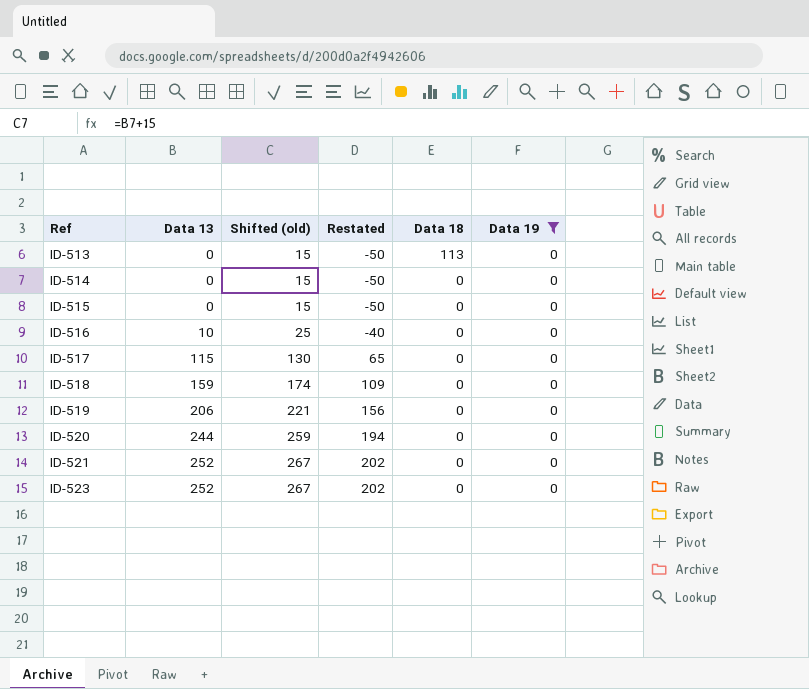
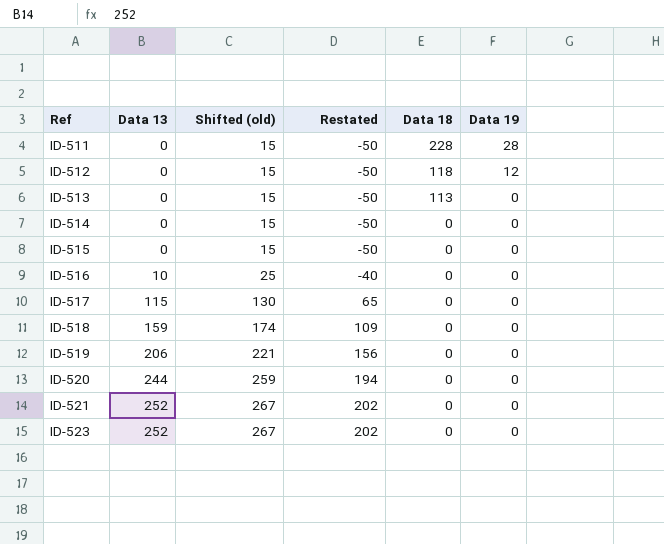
filter: Data 19 = 0 -> none

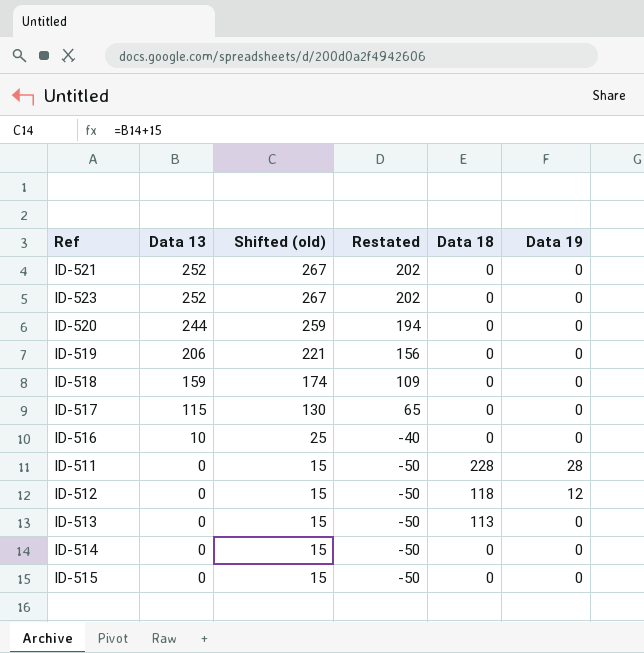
row order: Ref ascending -> Data 13 descending

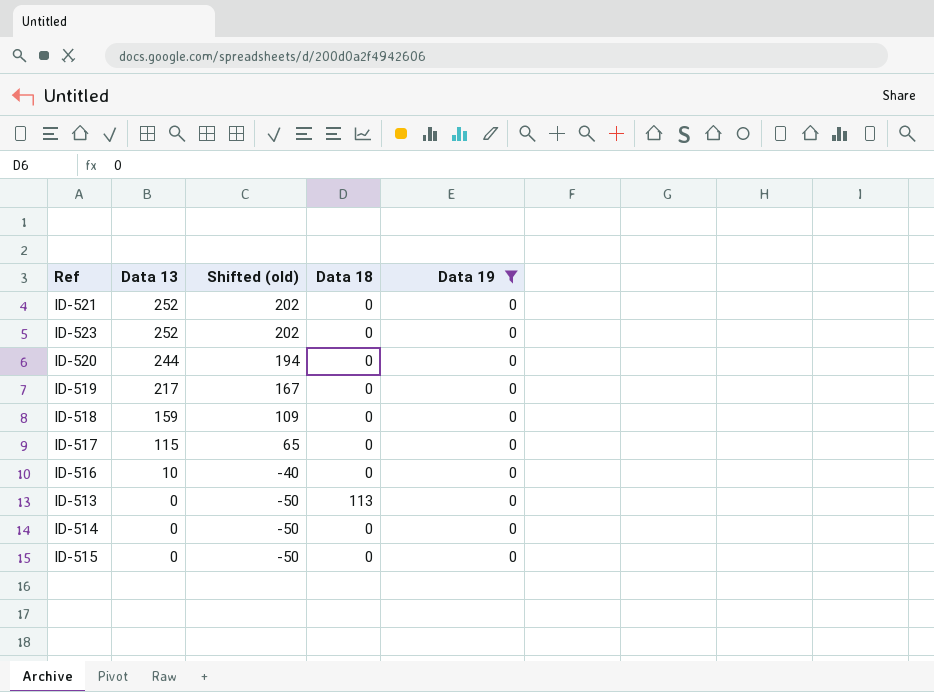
filter: none -> Data 19 = 0
column Restated | formula: [Data 13] - 50 -> none
column Shifted (old) | formula: [Data 13] + 15 -> [Data 13] - 50
ID-519 | Data 13: 206 -> 217

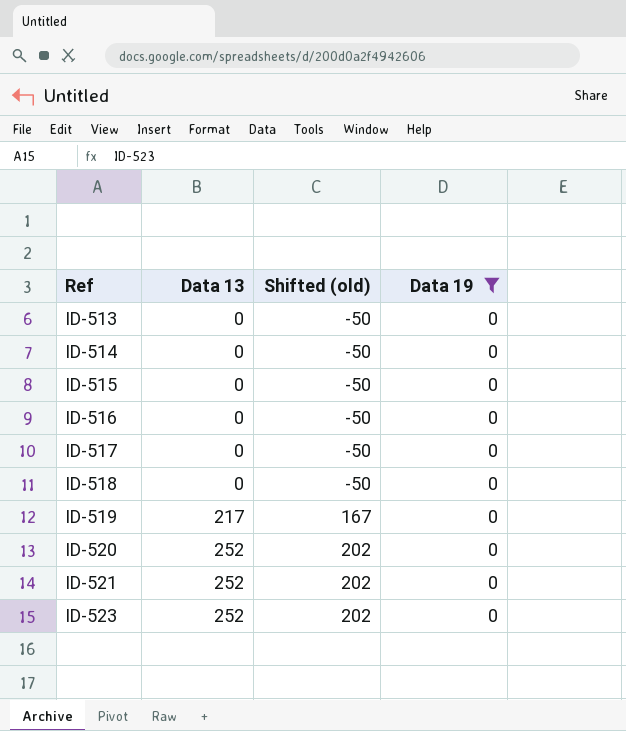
row order: Data 13 descending -> Ref ascending
column Data 18 | position: 4 -> none
ID-516 | Data 13: 10 -> 0
ID-516 | Shifted (old): -40 -> -50
ID-517 | Data 13: 115 -> 0
ID-517 | Shifted (old): 65 -> -50
ID-518 | Data 13: 159 -> 0
ID-518 | Shifted (old): 109 -> -50
ID-520 | Data 13: 244 -> 252
ID-520 | Shifted (old): 194 -> 202

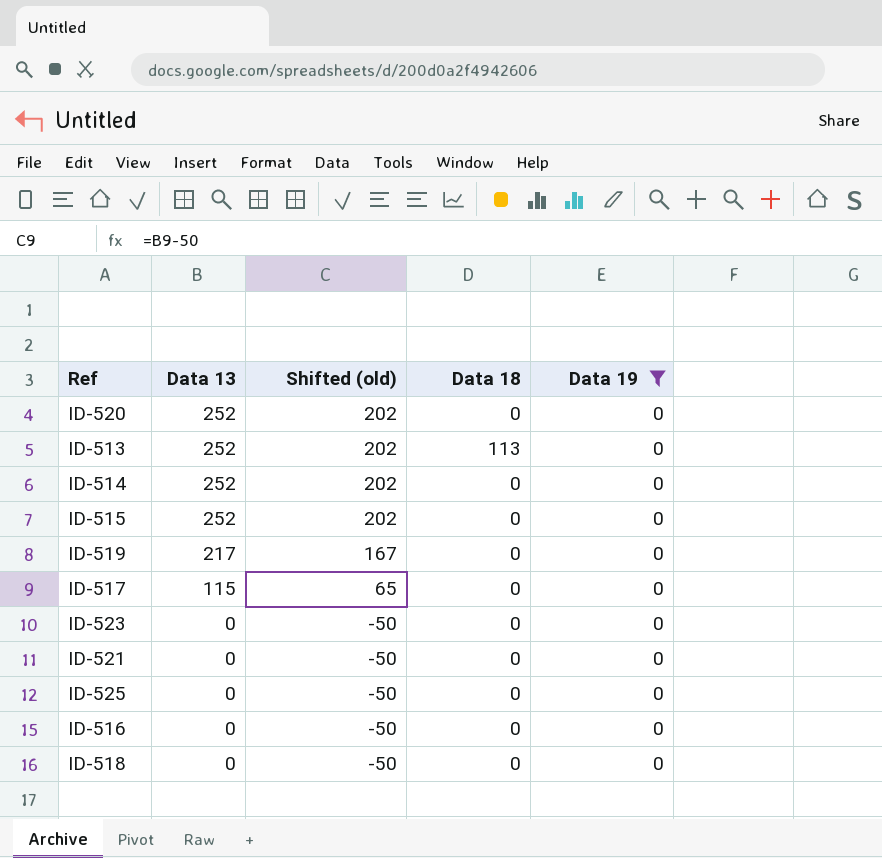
row order: Ref ascending -> Data 13 descending
column Data 18 | position: none -> 4
ID-513 | Data 13: 0 -> 252
ID-513 | Shifted (old): -50 -> 202
ID-514 | Data 13: 0 -> 252
ID-514 | Shifted (old): -50 -> 202
ID-515 | Data 13: 0 -> 252
ID-515 | Shifted (old): -50 -> 202
ID-517 | Data 13: 0 -> 115
ID-517 | Shifted (old): -50 -> 65
ID-523 | Data 13: 252 -> 0
ID-523 | Shifted (old): 202 -> -50
ID-521 | Data 13: 252 -> 0
ID-521 | Shifted (old): 202 -> -50
row ID-525: none -> 0 | -50 | 0 | 0

